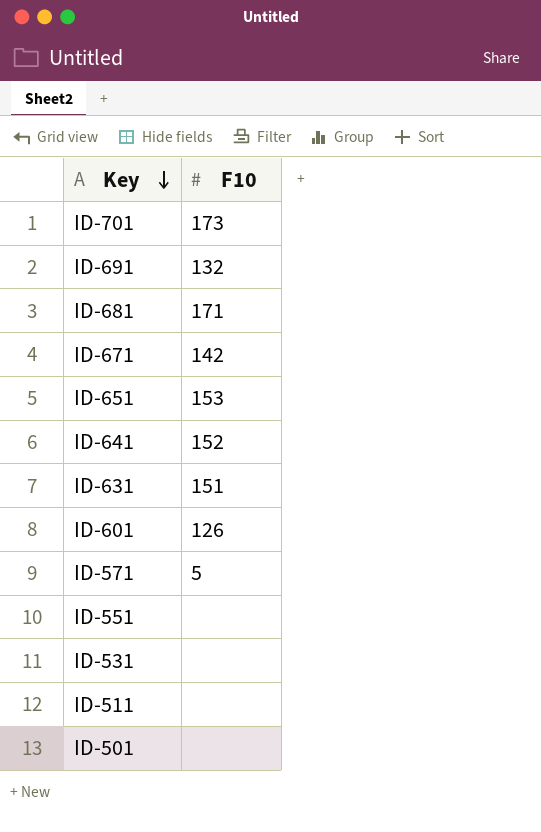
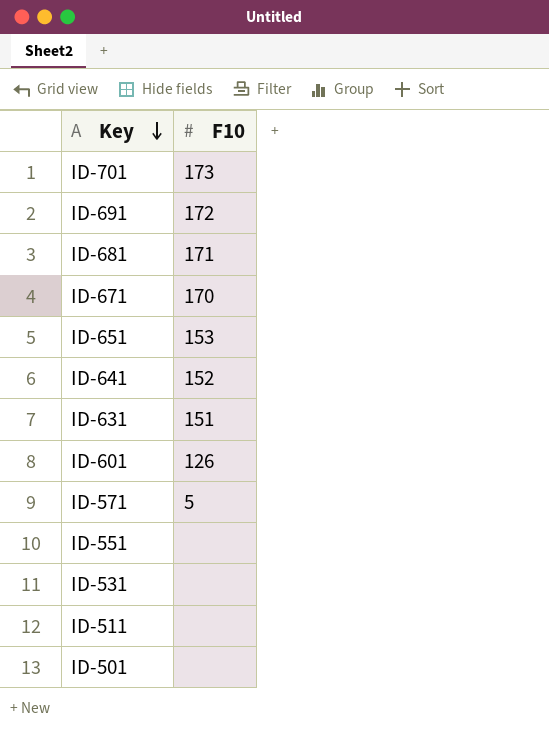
ID-691 | F10: 132 -> 172
ID-671 | F10: 142 -> 170

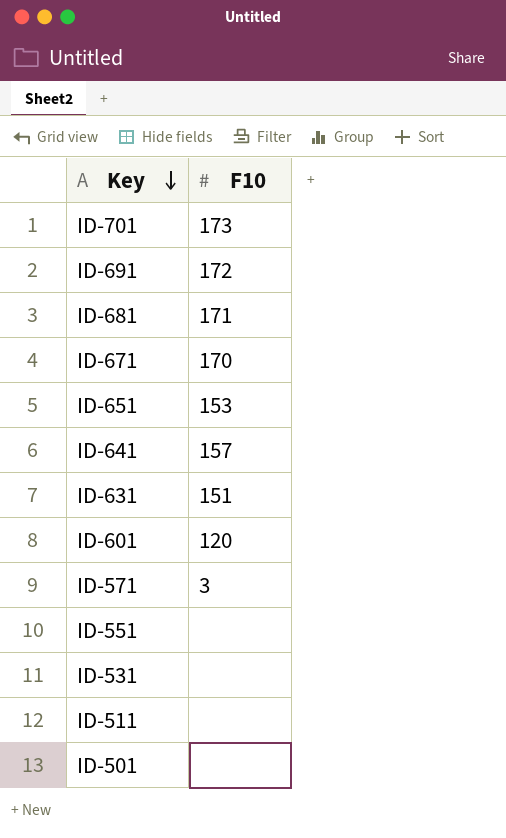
ID-641 | F10: 152 -> 157
ID-601 | F10: 126 -> 120
ID-571 | F10: 5 -> 3

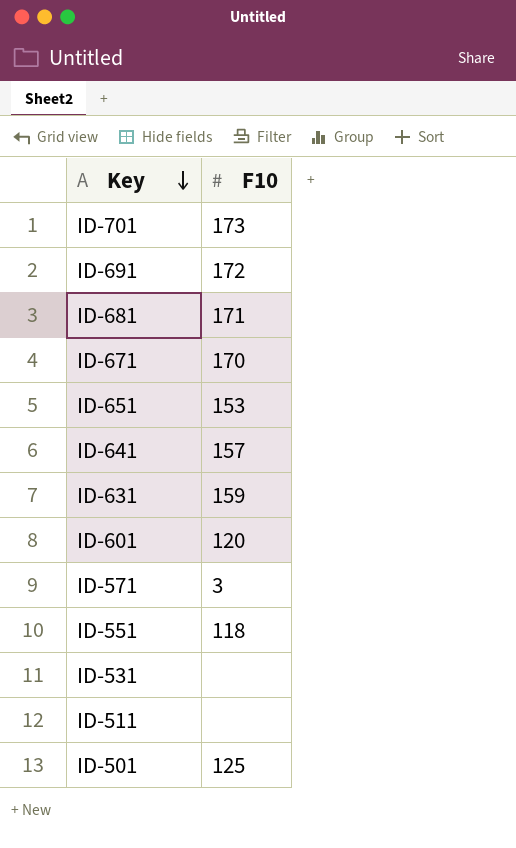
ID-631 | F10: 151 -> 159
ID-551 | F10: none -> 118
ID-501 | F10: none -> 125

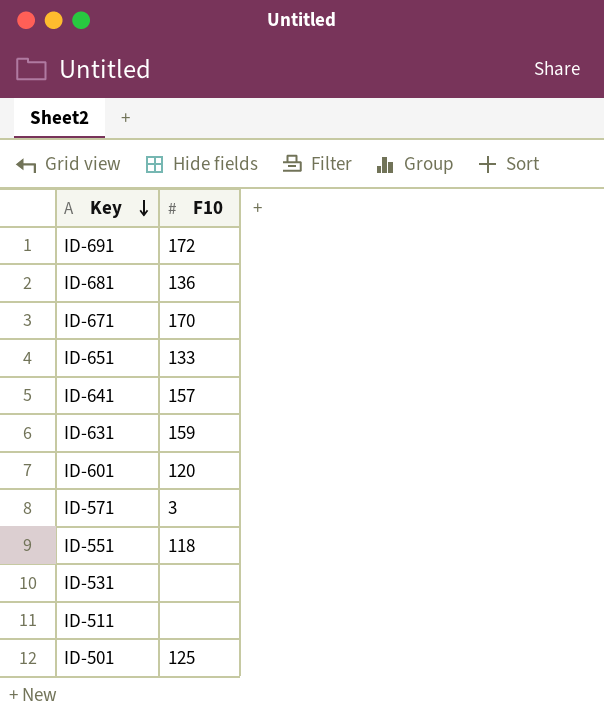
row ID-701: 173 -> none
ID-681 | F10: 171 -> 136
ID-651 | F10: 153 -> 133

